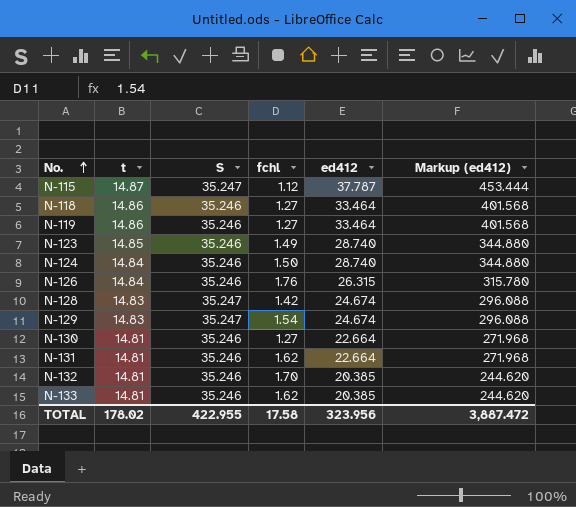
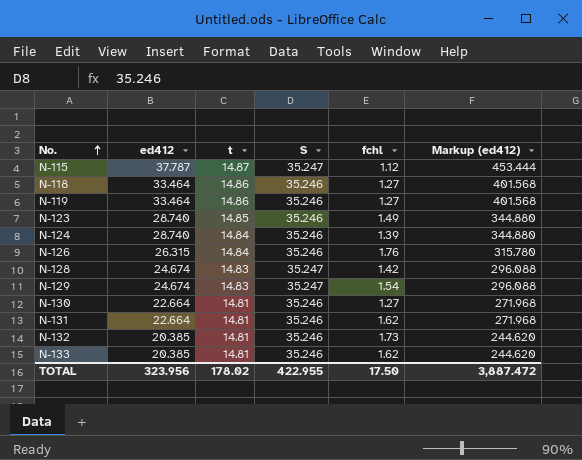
column ed412 | position: 5 -> 2
N-124 | fchl: 1.50 -> 1.39
N-132 | fchl: 1.70 -> 1.73
TOTAL | fchl: 17.58 -> 17.50

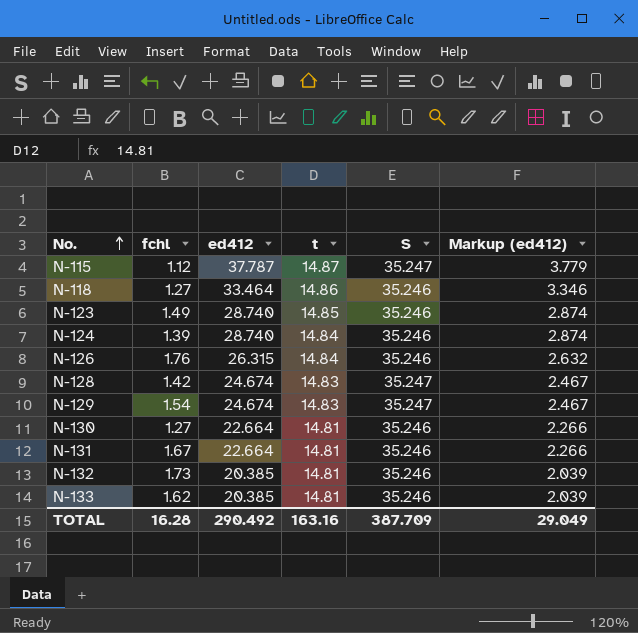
column fchl | position: 5 -> 2
column Markup (ed412) | formula: [ed412] * 12 -> [ed412] * 0.1
row N-119: 33.464 | 14.86 | 35.246 | 1.27 | 401.568 -> none
N-131 | fchl: 1.62 -> 1.67
TOTAL | fchl: 17.50 -> 16.28
TOTAL | ed412: 323.956 -> 290.492
TOTAL | t: 178.02 -> 163.16
TOTAL | S: 422.955 -> 387.709
TOTAL | Markup (ed412): 3,887.472 -> 29.049

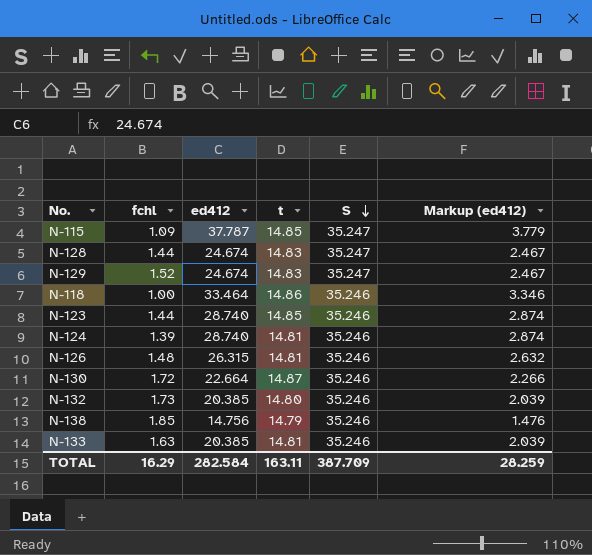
row order: No. ascending -> S descending
row N-131: 1.67 | 22.664 | 14.81 | 35.246 | 2.266 -> none
N-115 | fchl: 1.12 -> 1.09
N-115 | t: 14.87 -> 14.85
N-128 | fchl: 1.42 -> 1.44
N-129 | fchl: 1.54 -> 1.52
N-118 | fchl: 1.27 -> 1.00
N-123 | fchl: 1.49 -> 1.44
N-124 | t: 14.84 -> 14.81
N-126 | fchl: 1.76 -> 1.48
N-126 | t: 14.84 -> 14.81
N-130 | fchl: 1.27 -> 1.72
N-130 | t: 14.81 -> 14.87
N-132 | t: 14.81 -> 14.80
row N-138: none -> 1.85 | 14.756 | 14.79 | 35.246 | 1.476
N-133 | fchl: 1.62 -> 1.63
TOTAL | fchl: 16.28 -> 16.29
TOTAL | ed412: 290.492 -> 282.584
TOTAL | t: 163.16 -> 163.11
TOTAL | Markup (ed412): 29.049 -> 28.259

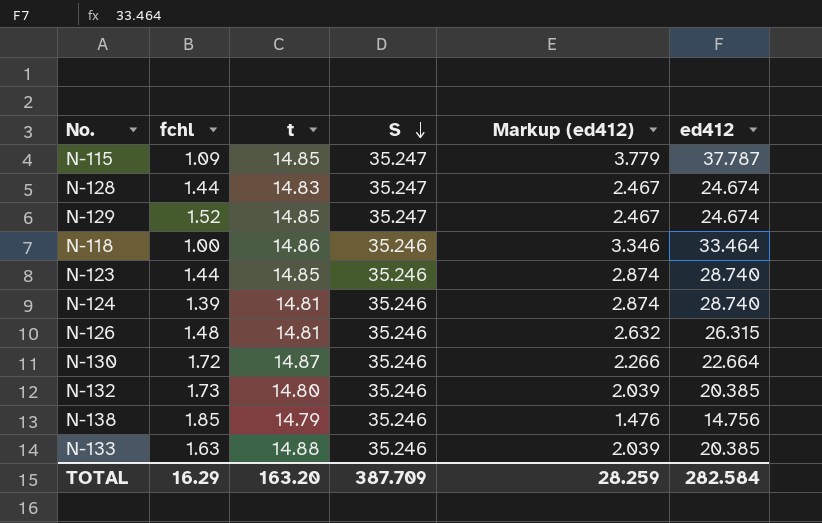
column ed412 | position: 3 -> 6
N-129 | t: 14.83 -> 14.85
N-133 | t: 14.81 -> 14.88
TOTAL | t: 163.11 -> 163.20

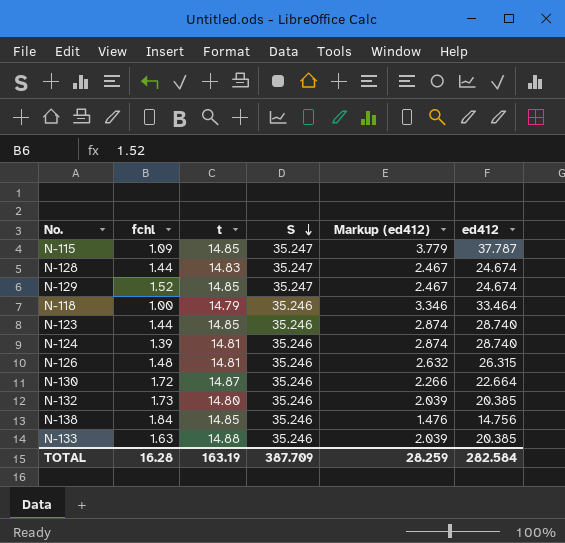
N-118 | t: 14.86 -> 14.79
N-138 | fchl: 1.85 -> 1.84
N-138 | t: 14.79 -> 14.85
TOTAL | fchl: 16.29 -> 16.28
TOTAL | t: 163.20 -> 163.19

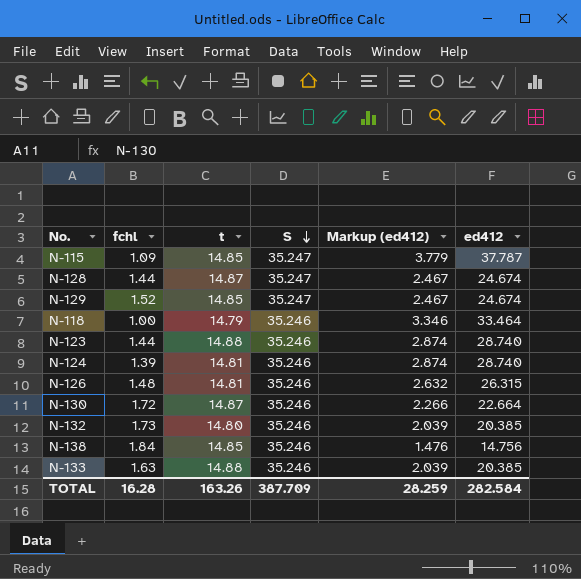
N-128 | t: 14.83 -> 14.87
N-123 | t: 14.85 -> 14.88
TOTAL | t: 163.19 -> 163.26

